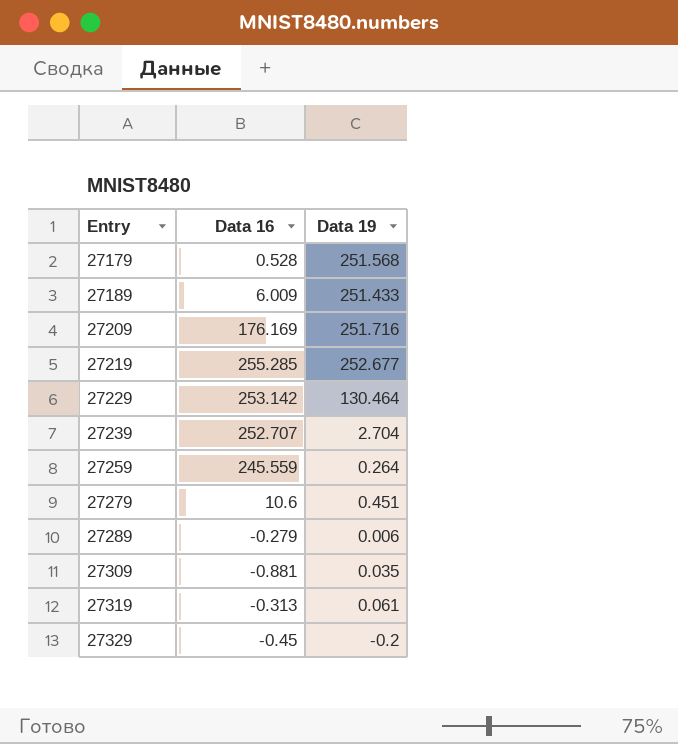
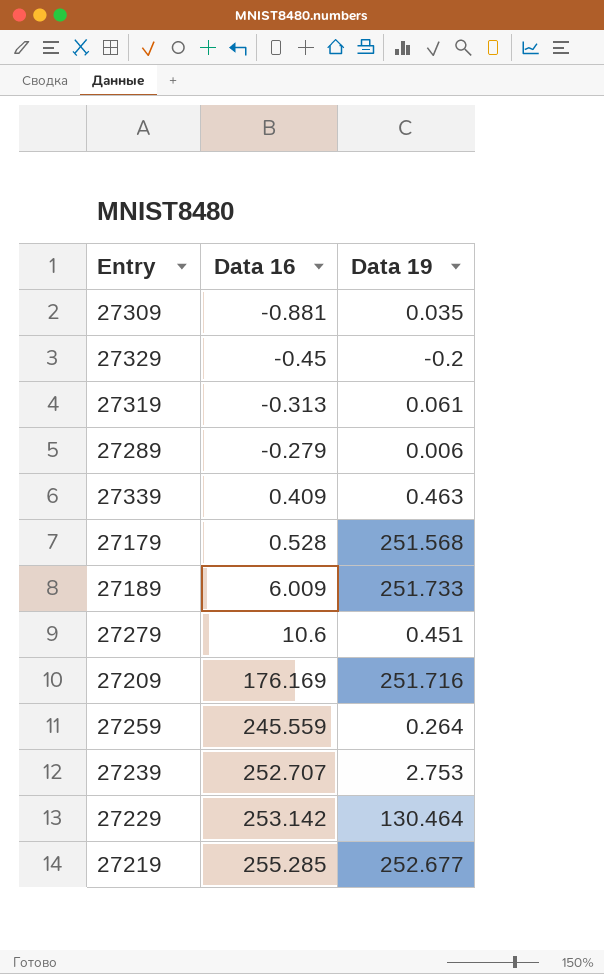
row order: Entry ascending -> Data 16 ascending
row 27339: none -> 0.409 | 0.463
27189 | Data 19: 251.433 -> 251.733
27239 | Data 19: 2.704 -> 2.753

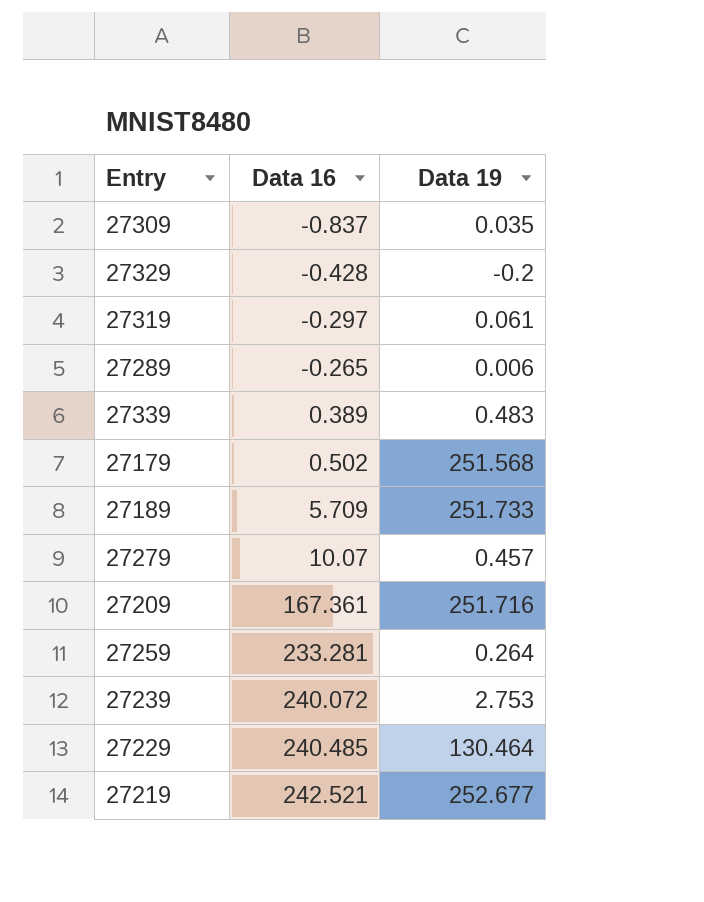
27309 | Data 16: -0.881 -> -0.837
27329 | Data 16: -0.45 -> -0.428
27319 | Data 16: -0.313 -> -0.297
27289 | Data 16: -0.279 -> -0.265
27339 | Data 16: 0.409 -> 0.389
27339 | Data 19: 0.463 -> 0.483
27179 | Data 16: 0.528 -> 0.502
27189 | Data 16: 6.009 -> 5.709
27279 | Data 16: 10.6 -> 10.07
27279 | Data 19: 0.451 -> 0.457
27209 | Data 16: 176.169 -> 167.361
27259 | Data 16: 245.559 -> 233.281
27239 | Data 16: 252.707 -> 240.072
27229 | Data 16: 253.142 -> 240.485
27219 | Data 16: 255.285 -> 242.521

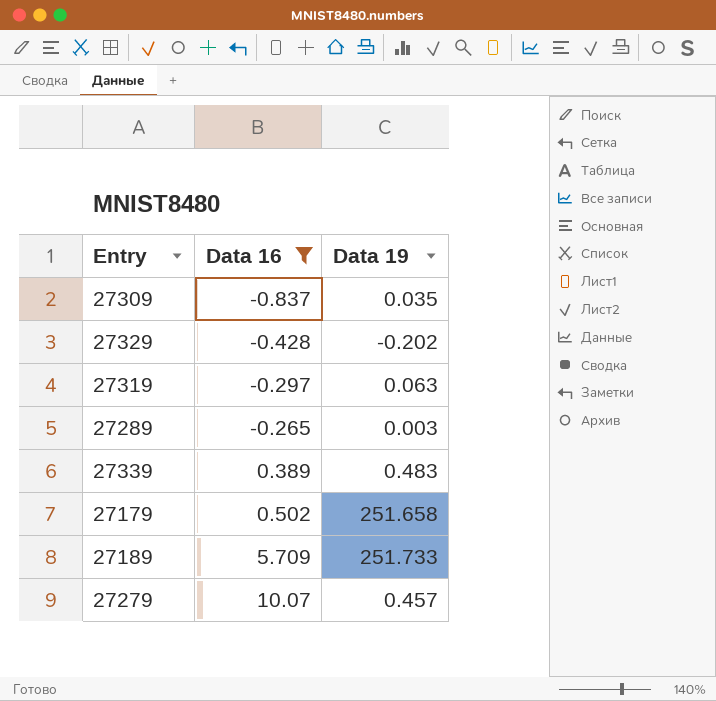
filter: none -> Data 16 <= 10.07
27329 | Data 19: -0.2 -> -0.202
27319 | Data 19: 0.061 -> 0.063
27289 | Data 19: 0.006 -> 0.003
27179 | Data 19: 251.568 -> 251.658

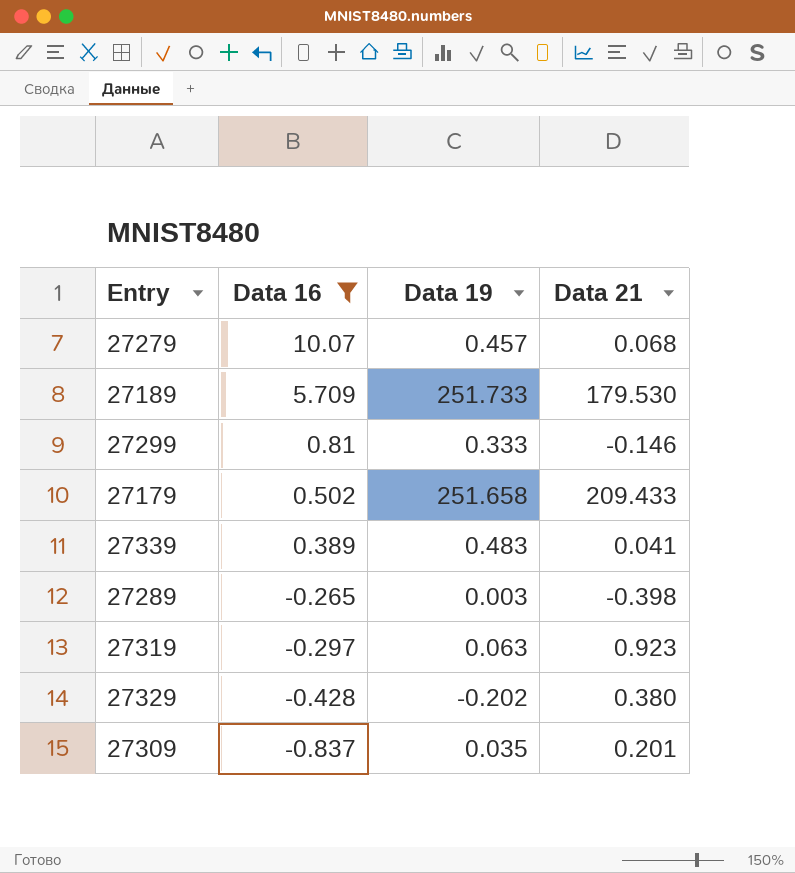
row order: Data 16 ascending -> Data 16 descending
column Data 21 | position: none -> 4
row 27299: none -> 0.81 | 0.333 | -0.146

